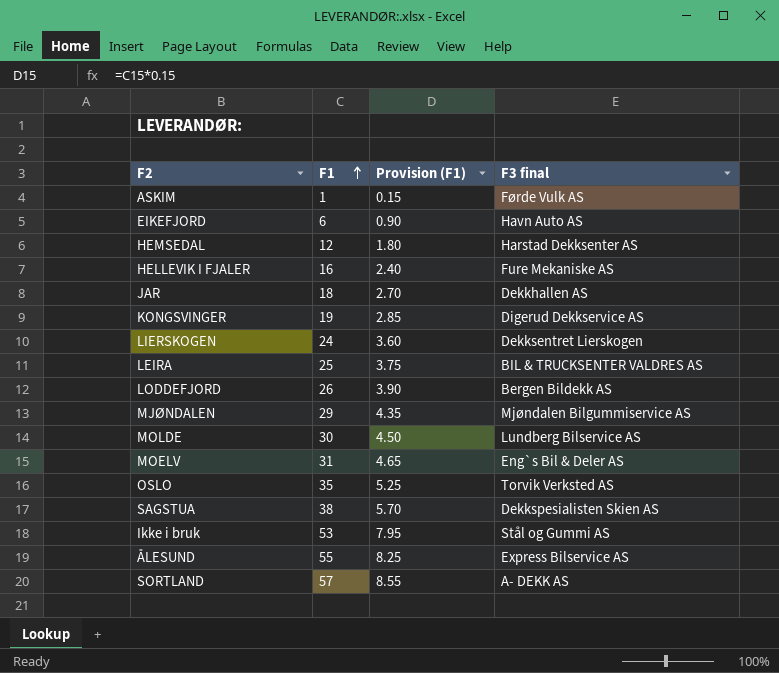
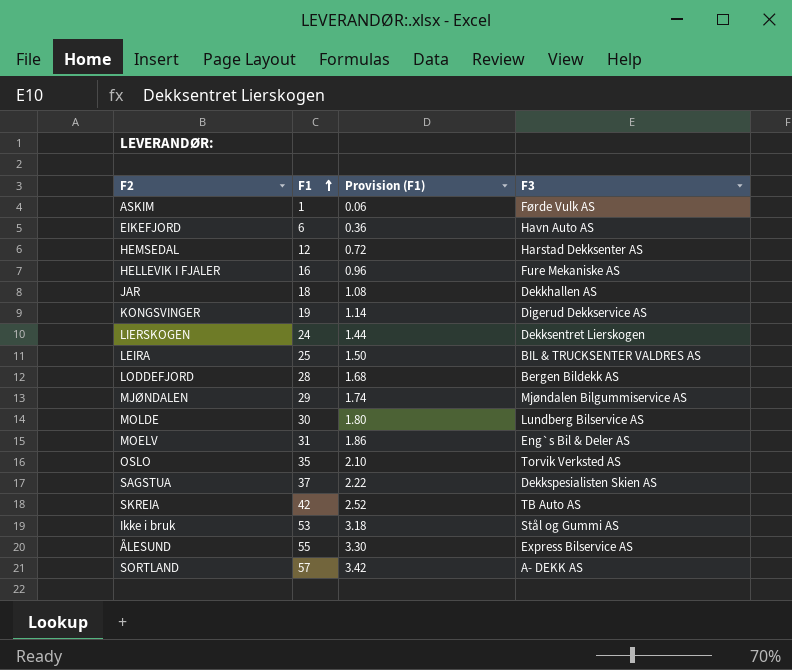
column Provision (F1) | formula: [F1] * 0.15 -> [F1] * 0.06
column name: F3 final -> F3
LODDEFJORD | F1: 26 -> 28
SAGSTUA | F1: 38 -> 37
row SKREIA: none -> 42 | 2.52 | TB Auto AS

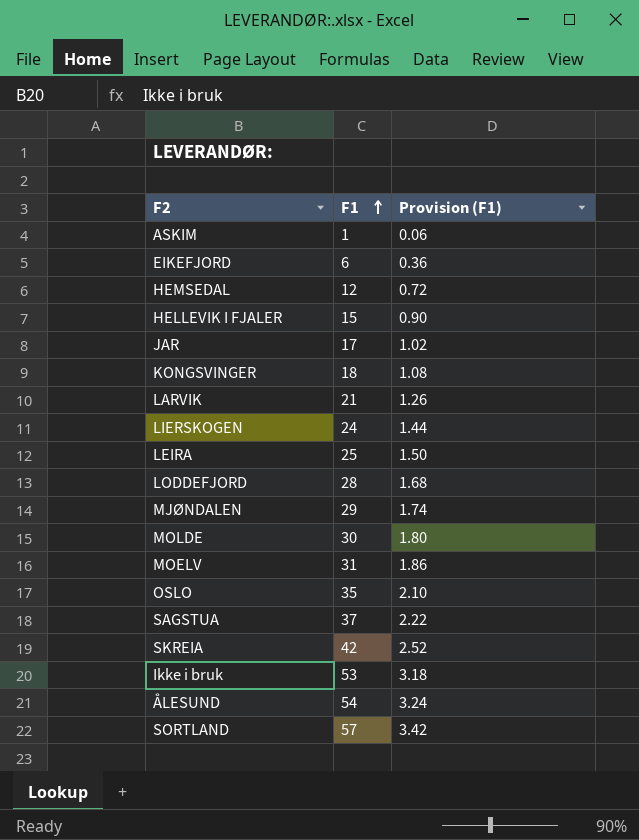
column F3 | position: 4 -> none
HELLEVIK I FJALER | F1: 16 -> 15
HELLEVIK I FJALER | Provision (F1): 0.96 -> 0.90
JAR | F1: 18 -> 17
JAR | Provision (F1): 1.08 -> 1.02
KONGSVINGER | F1: 19 -> 18
KONGSVINGER | Provision (F1): 1.14 -> 1.08
row LARVIK: none -> 21 | 1.26
ÅLESUND | F1: 55 -> 54
ÅLESUND | Provision (F1): 3.30 -> 3.24

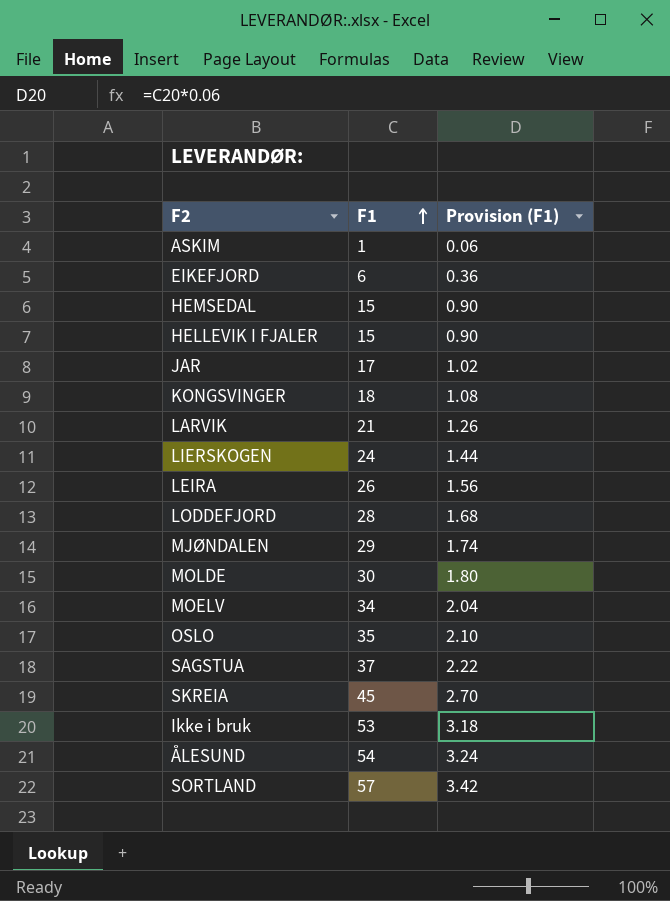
HEMSEDAL | F1: 12 -> 15
HEMSEDAL | Provision (F1): 0.72 -> 0.90
LEIRA | F1: 25 -> 26
LEIRA | Provision (F1): 1.50 -> 1.56
MOELV | F1: 31 -> 34
MOELV | Provision (F1): 1.86 -> 2.04
SKREIA | F1: 42 -> 45
SKREIA | Provision (F1): 2.52 -> 2.70

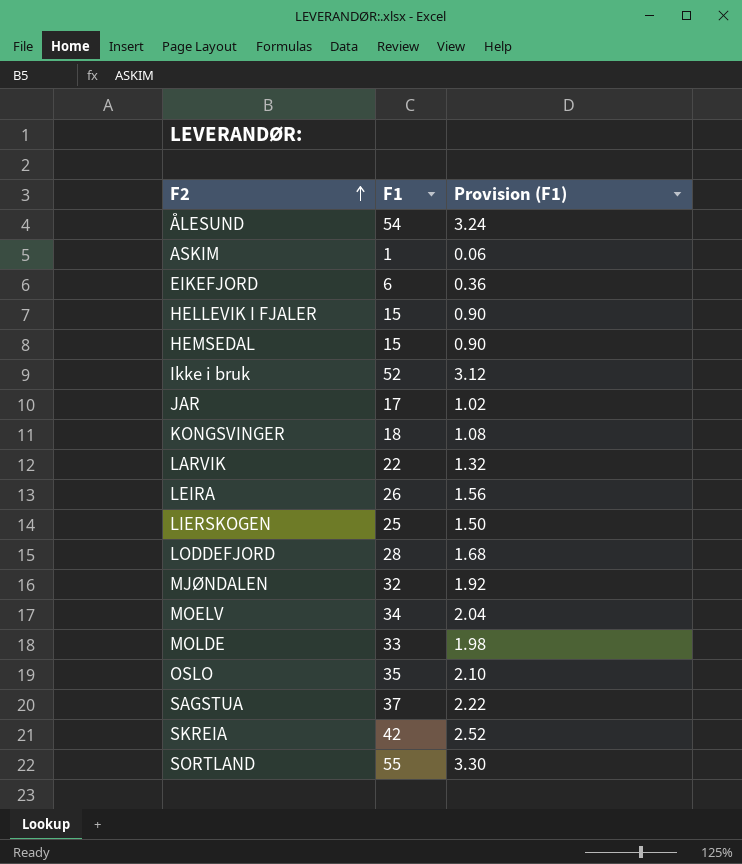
row order: F1 ascending -> F2 ascending
Ikke i bruk | F1: 53 -> 52
Ikke i bruk | Provision (F1): 3.18 -> 3.12
LARVIK | F1: 21 -> 22
LARVIK | Provision (F1): 1.26 -> 1.32
LIERSKOGEN | F1: 24 -> 25
LIERSKOGEN | Provision (F1): 1.44 -> 1.50
MJØNDALEN | F1: 29 -> 32
MJØNDALEN | Provision (F1): 1.74 -> 1.92
MOLDE | F1: 30 -> 33
MOLDE | Provision (F1): 1.80 -> 1.98
SKREIA | F1: 45 -> 42
SKREIA | Provision (F1): 2.70 -> 2.52
SORTLAND | F1: 57 -> 55
SORTLAND | Provision (F1): 3.42 -> 3.30

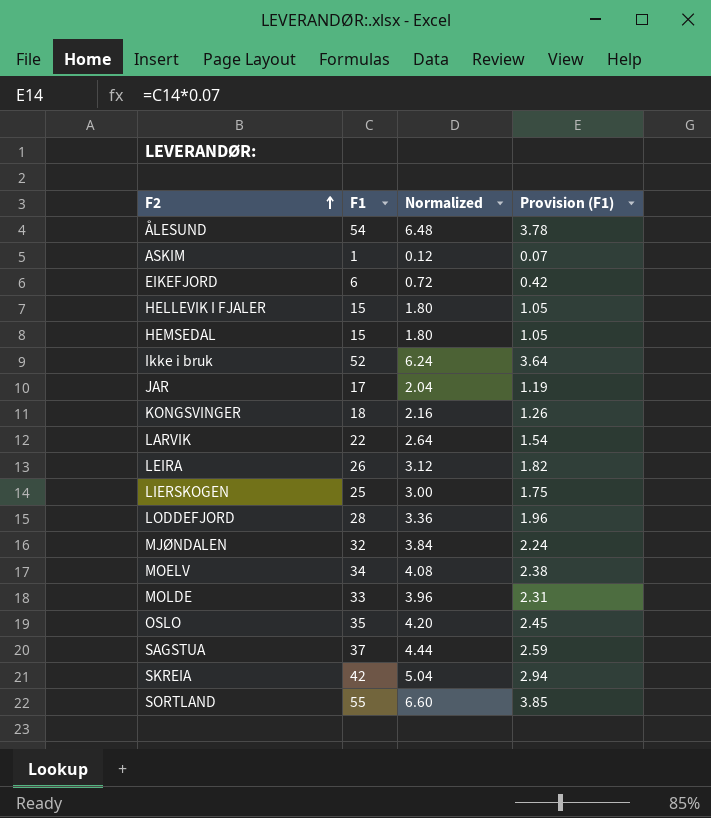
column Normalized | formula: none -> [F1] * 0.12
column Provision (F1) | formula: [F1] * 0.06 -> [F1] * 0.07

